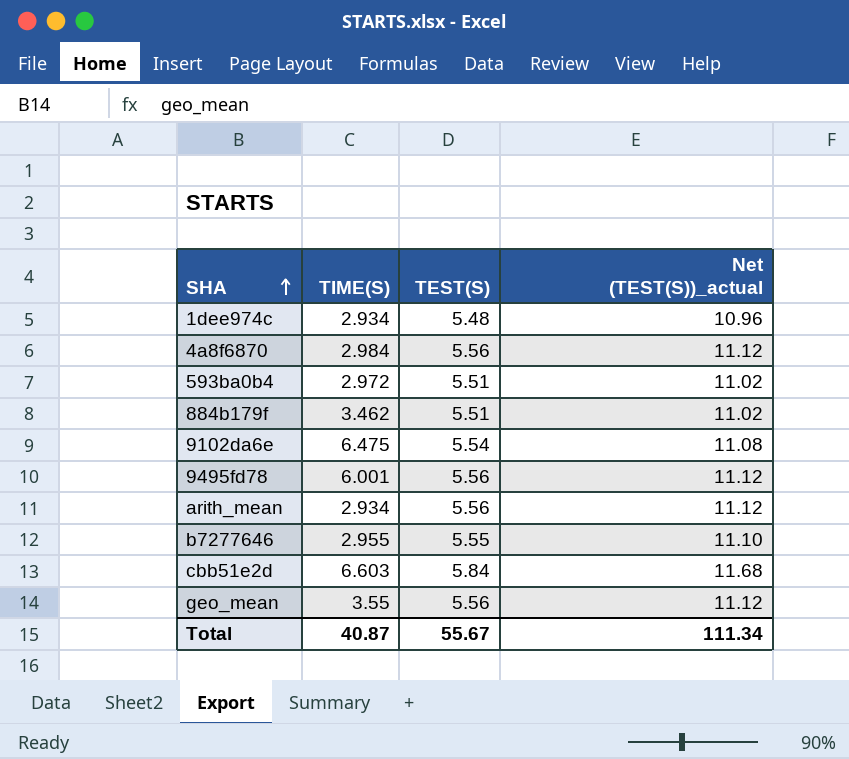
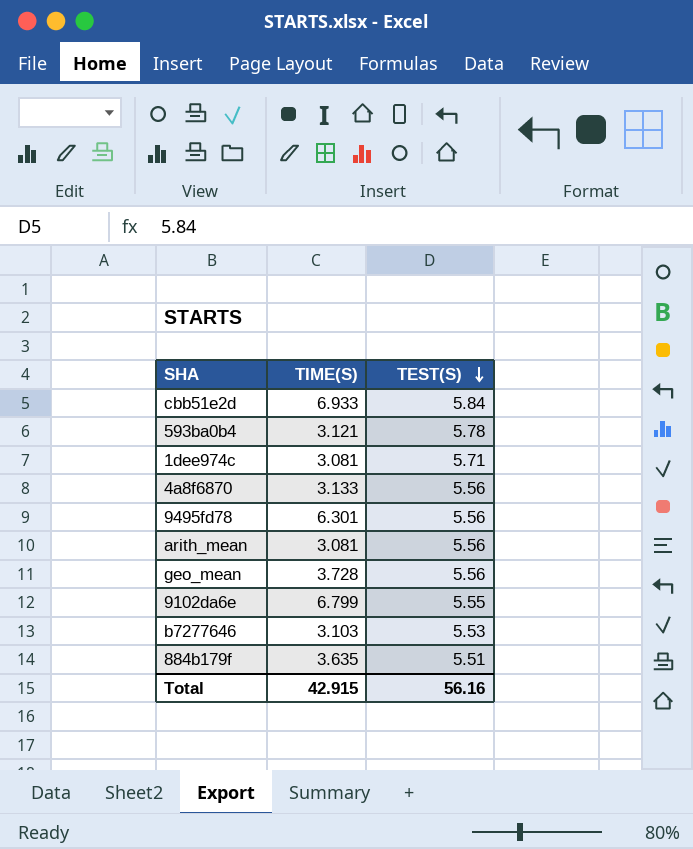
row order: SHA ascending -> TEST(S) descending
column Net (TEST(S))_actual | formula: [TEST(S)] * 2 -> none
cbb51e2d | TIME(S): 6.603 -> 6.933
593ba0b4 | TIME(S): 2.972 -> 3.121
593ba0b4 | TEST(S): 5.51 -> 5.78
1dee974c | TIME(S): 2.934 -> 3.081
1dee974c | TEST(S): 5.48 -> 5.71
4a8f6870 | TIME(S): 2.984 -> 3.133
9495fd78 | TIME(S): 6.001 -> 6.301
arith_mean | TIME(S): 2.934 -> 3.081
geo_mean | TIME(S): 3.55 -> 3.728
9102da6e | TIME(S): 6.475 -> 6.799
9102da6e | TEST(S): 5.54 -> 5.55
b7277646 | TIME(S): 2.955 -> 3.103
b7277646 | TEST(S): 5.55 -> 5.53
884b179f | TIME(S): 3.462 -> 3.635
Total | TIME(S): 40.87 -> 42.915
Total | TEST(S): 55.67 -> 56.16

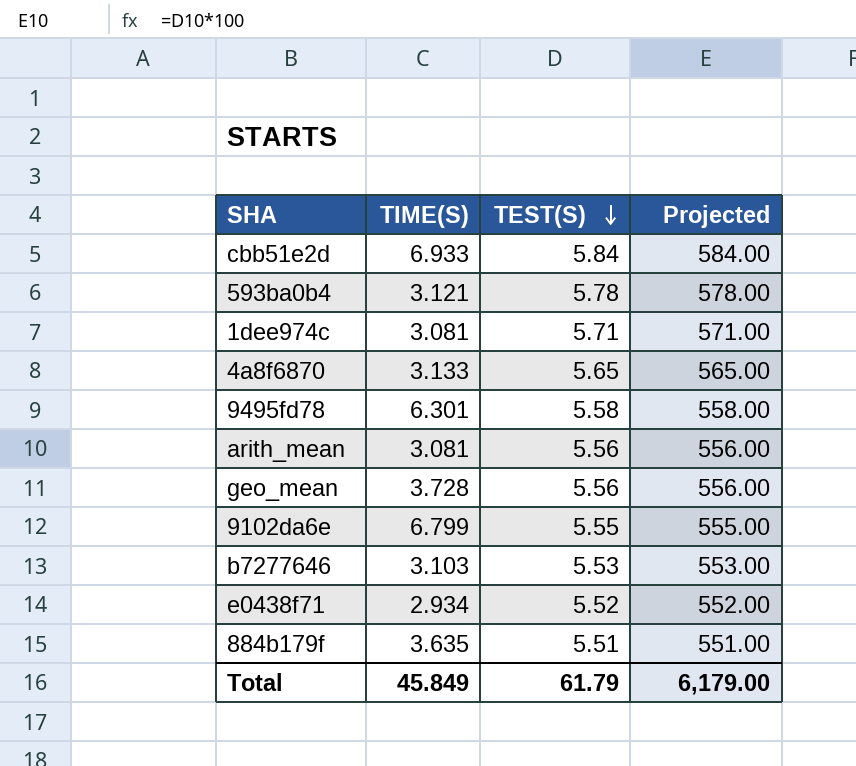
column Projected | formula: none -> [TEST(S)] * 100
4a8f6870 | TEST(S): 5.56 -> 5.65
9495fd78 | TEST(S): 5.56 -> 5.58
row e0438f71: none -> 2.934 | 5.52 | 552.00
Total | TIME(S): 42.915 -> 45.849
Total | TEST(S): 56.16 -> 61.79

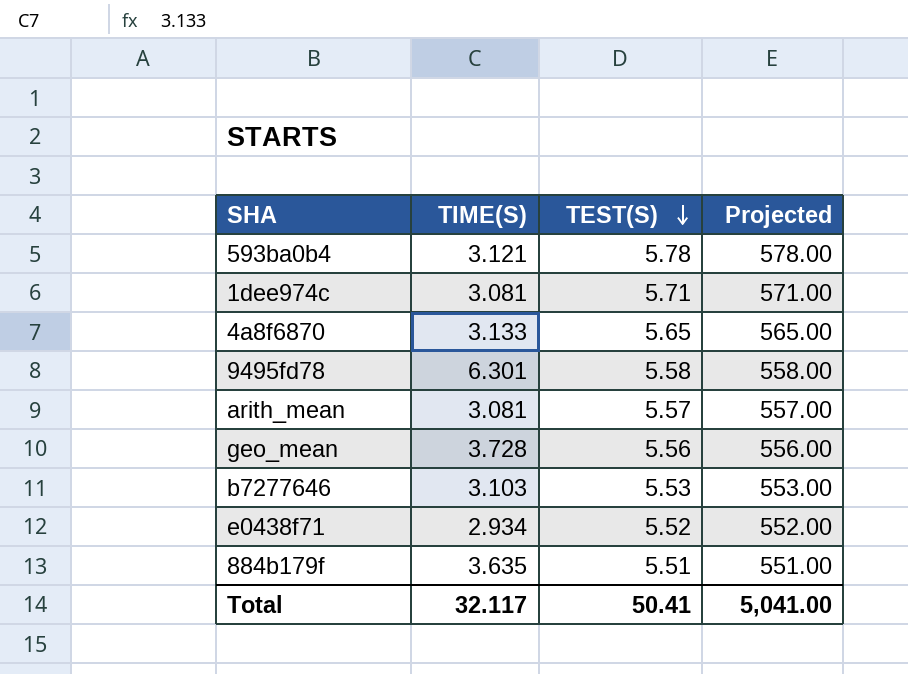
row cbb51e2d: 6.933 | 5.84 | 584.00 -> none
row 9102da6e: 6.799 | 5.55 | 555.00 -> none
arith_mean | TEST(S): 5.56 -> 5.57
arith_mean | Projected: 556.00 -> 557.00
Total | TIME(S): 45.849 -> 32.117
Total | TEST(S): 61.79 -> 50.41
Total | Projected: 6,179.00 -> 5,041.00

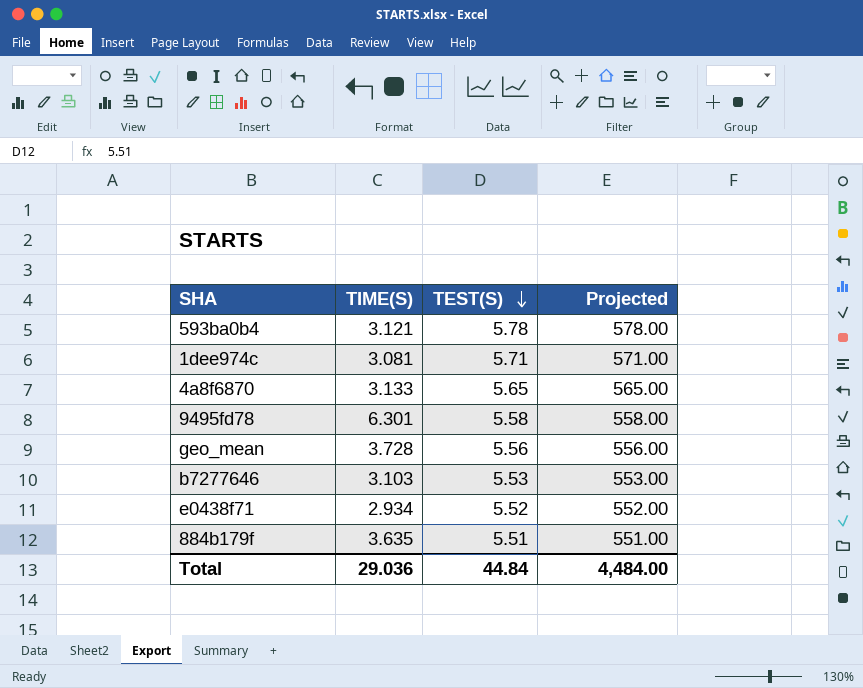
row arith_mean: 3.081 | 5.57 | 557.00 -> none
Total | TIME(S): 32.117 -> 29.036
Total | TEST(S): 50.41 -> 44.84
Total | Projected: 5,041.00 -> 4,484.00

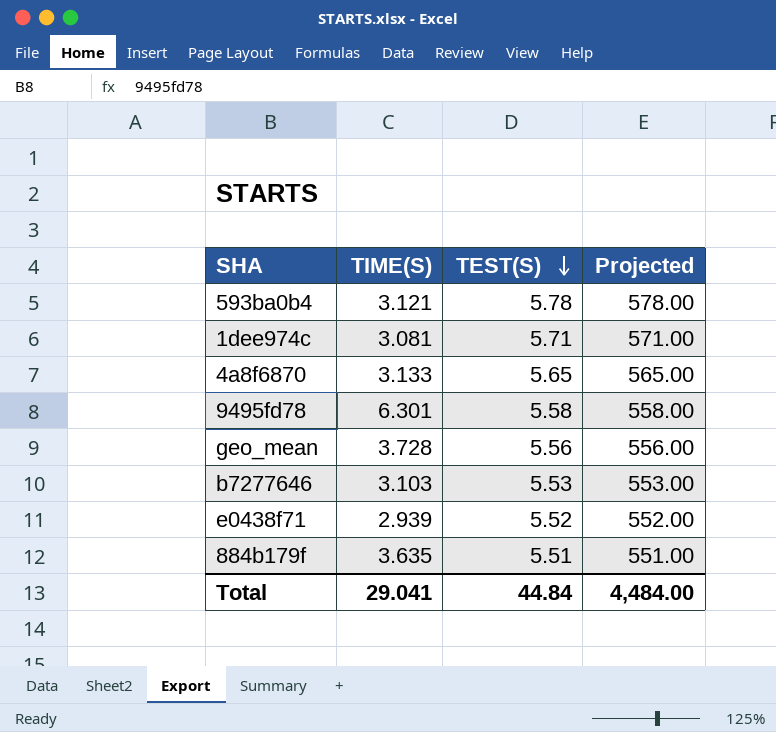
e0438f71 | TIME(S): 2.934 -> 2.939
Total | TIME(S): 29.036 -> 29.041

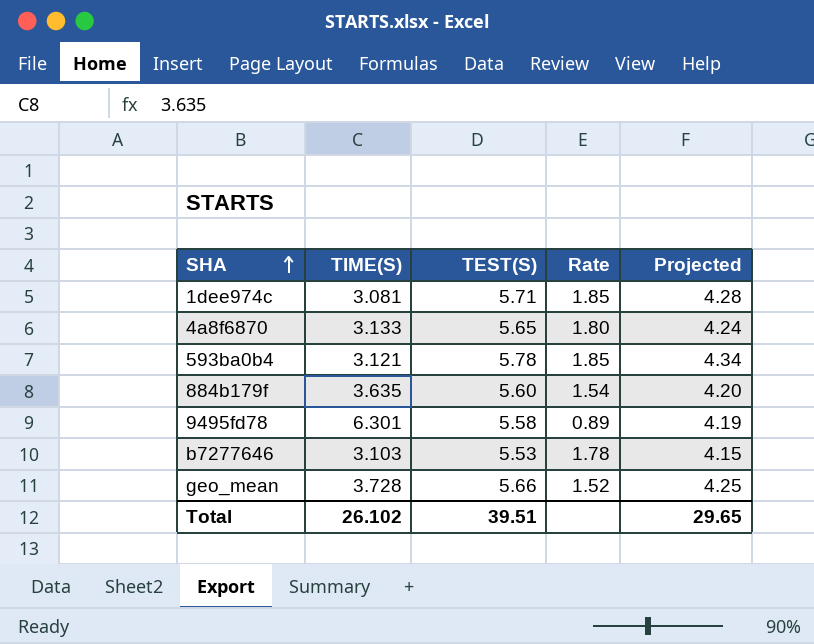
row order: TEST(S) descending -> SHA ascending
column Rate | formula: none -> [TEST(S)] / [TIME(S)]
column Projected | formula: [TEST(S)] * 100 -> [TEST(S)] * 0.75
row e0438f71: 2.939 | 5.52 | 552.00 -> none
884b179f | TEST(S): 5.51 -> 5.60
geo_mean | TEST(S): 5.56 -> 5.66
Total | TIME(S): 29.041 -> 26.102
Total | TEST(S): 44.84 -> 39.51
Total | Projected: 4,484.00 -> 29.65

